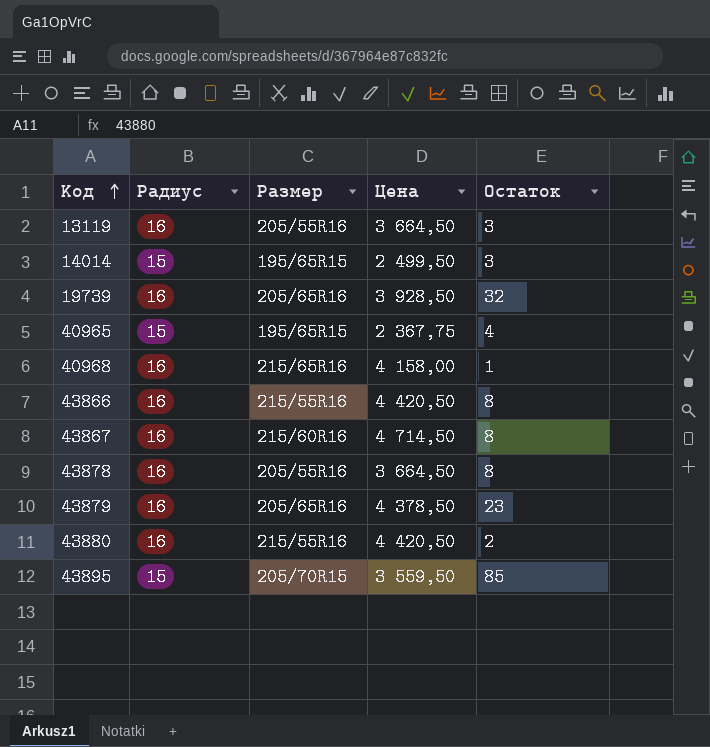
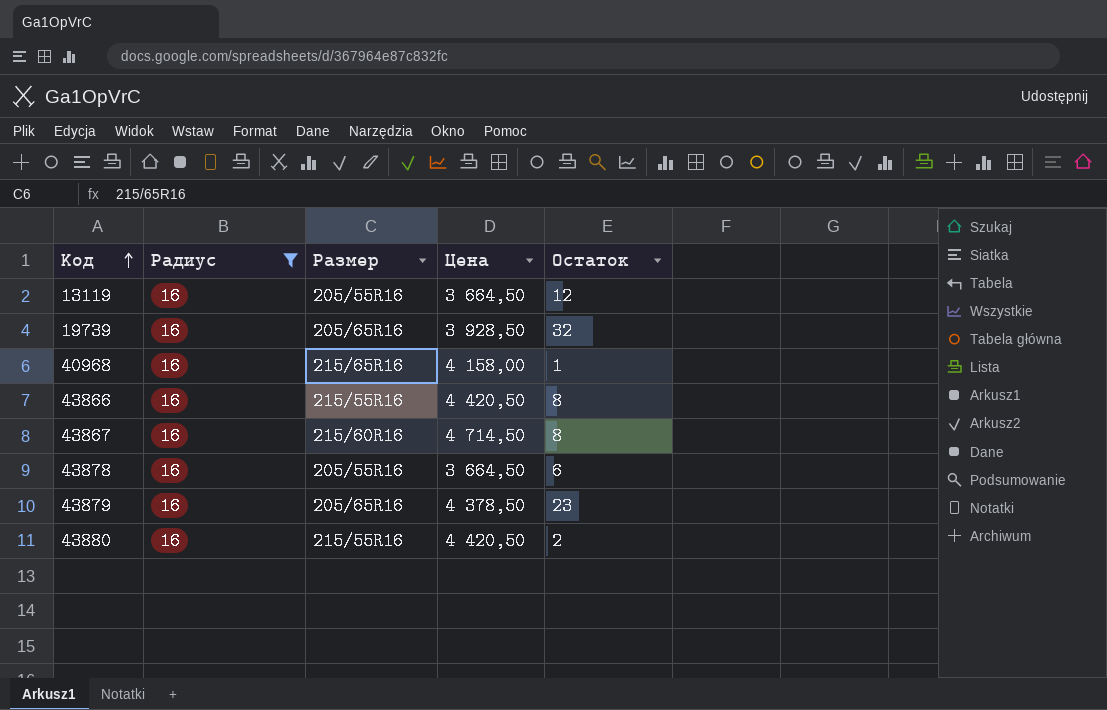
filter: none -> Радиус = 16
13119 | Остаток: 3 -> 12
43878 | Остаток: 8 -> 6

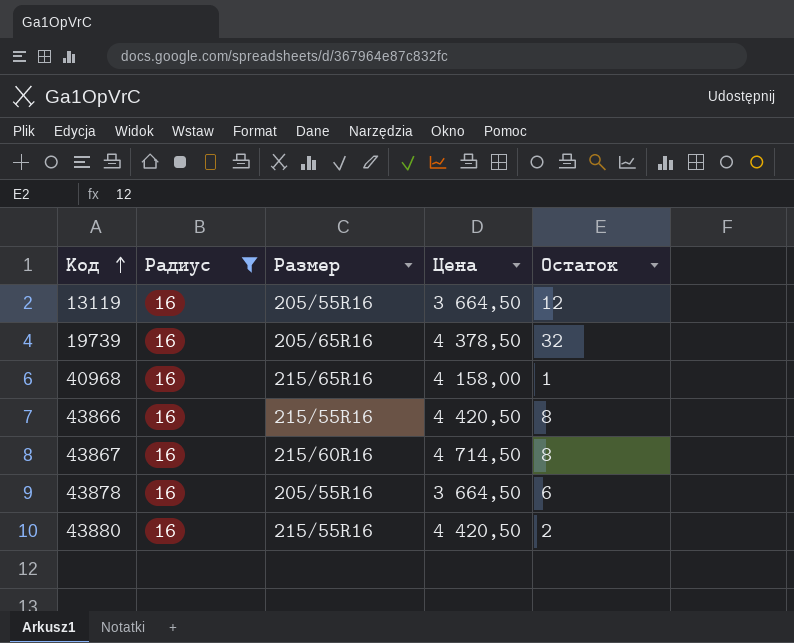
row 43879: 16 | 205/65R16 | 4 378,50 | 23 -> none
19739 | Цена: 3 928,50 -> 4 378,50

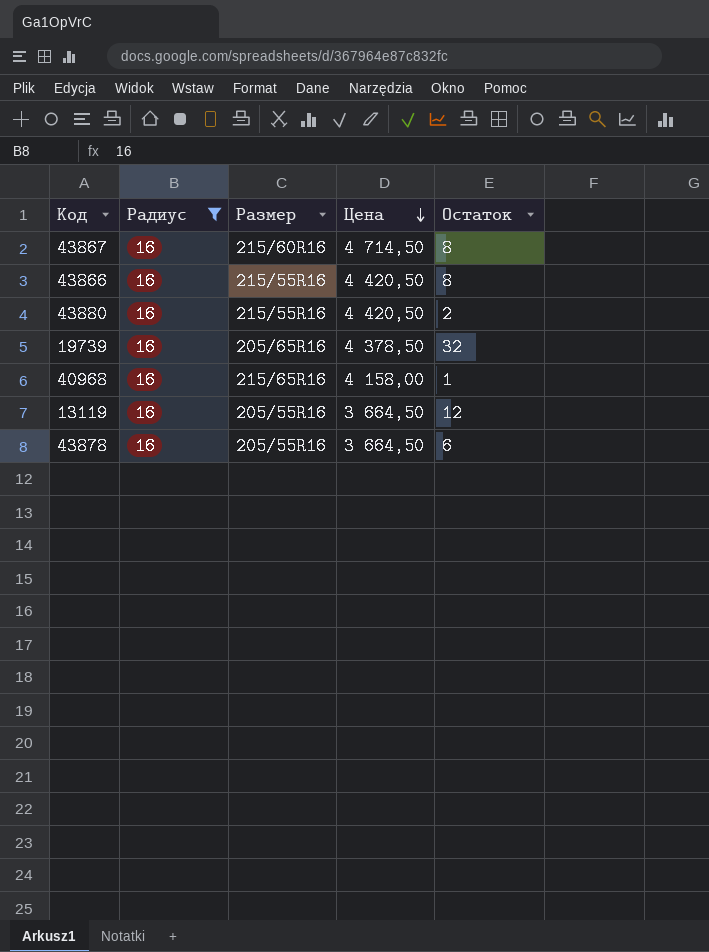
row order: Код ascending -> Цена descending

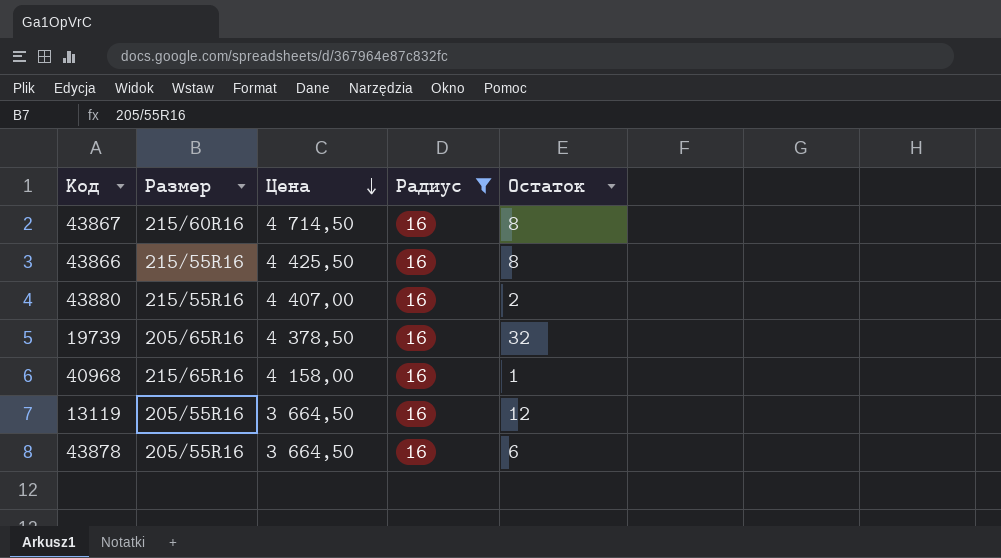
column Радиус | position: 2 -> 4
43866 | Цена: 4 420,50 -> 4 425,50
43880 | Цена: 4 420,50 -> 4 407,00

